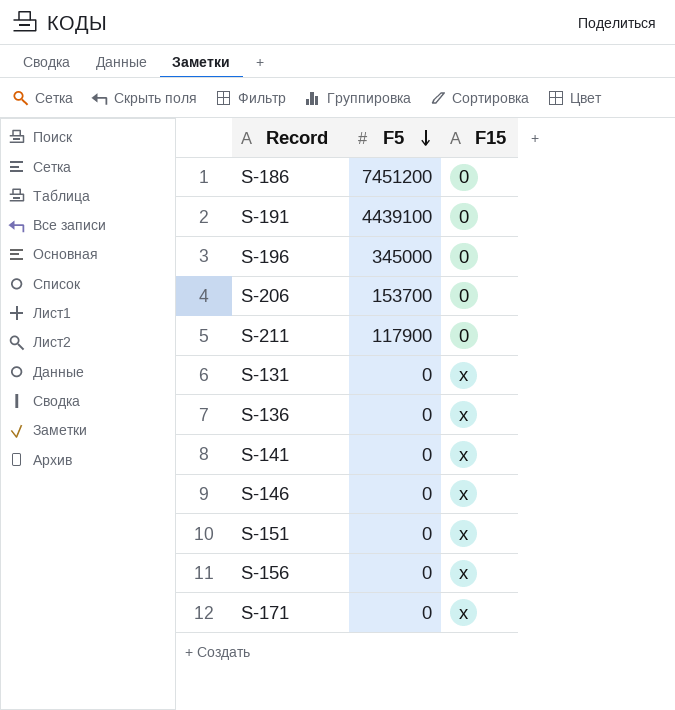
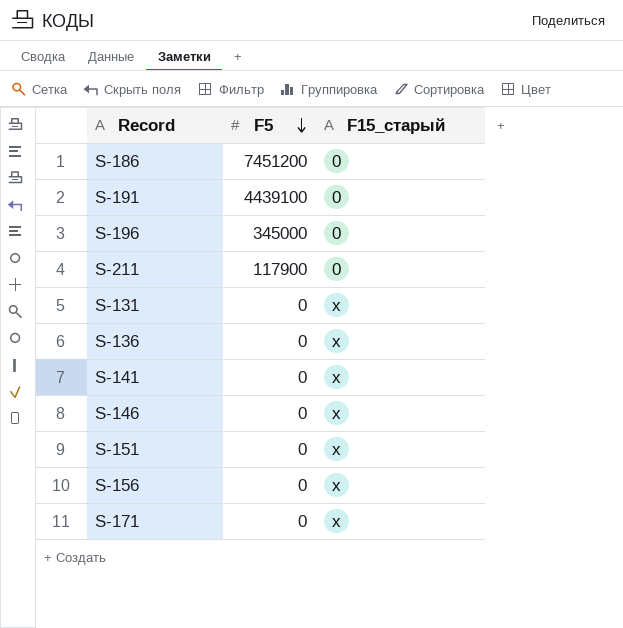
column name: F15 -> F15_старый
row S-206: 153700 | 0 -> none

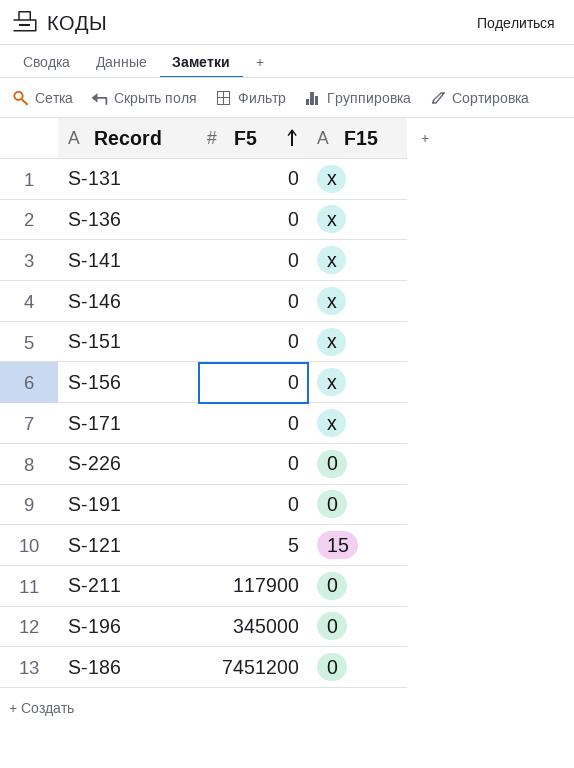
row order: F5 descending -> F5 ascending
column name: F15_старый -> F15
row S-226: none -> 0 | 0
S-191 | F5: 4439100 -> 0
row S-121: none -> 5 | 15

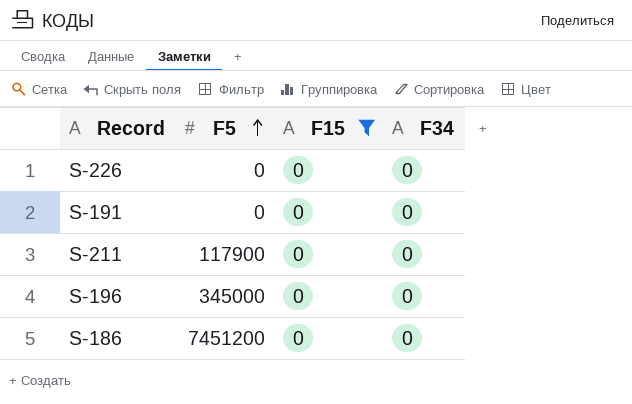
filter: none -> F15 = 0
column F34 | position: none -> 4

